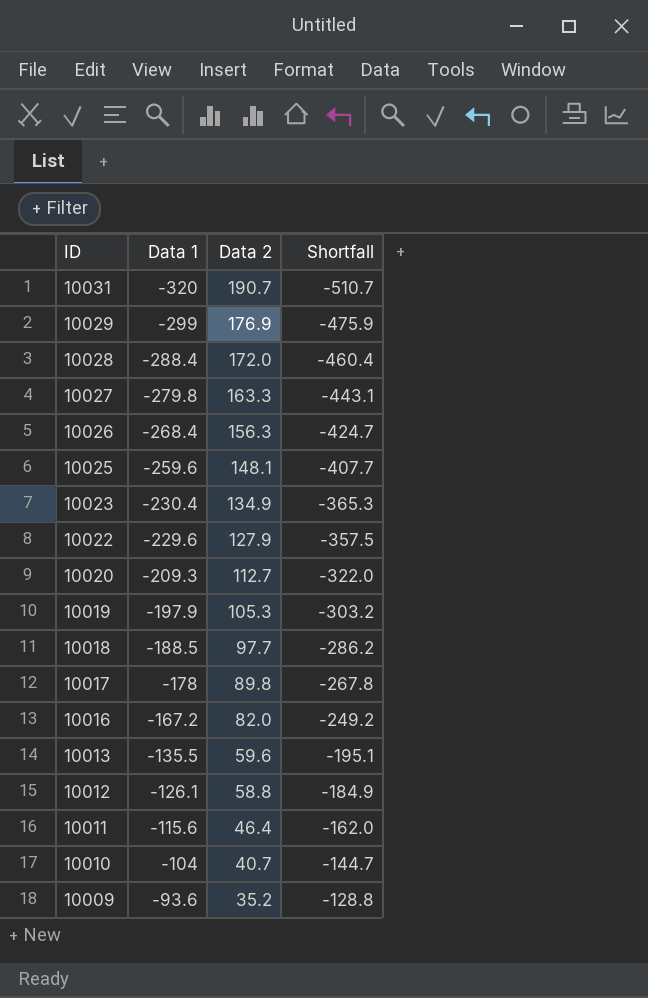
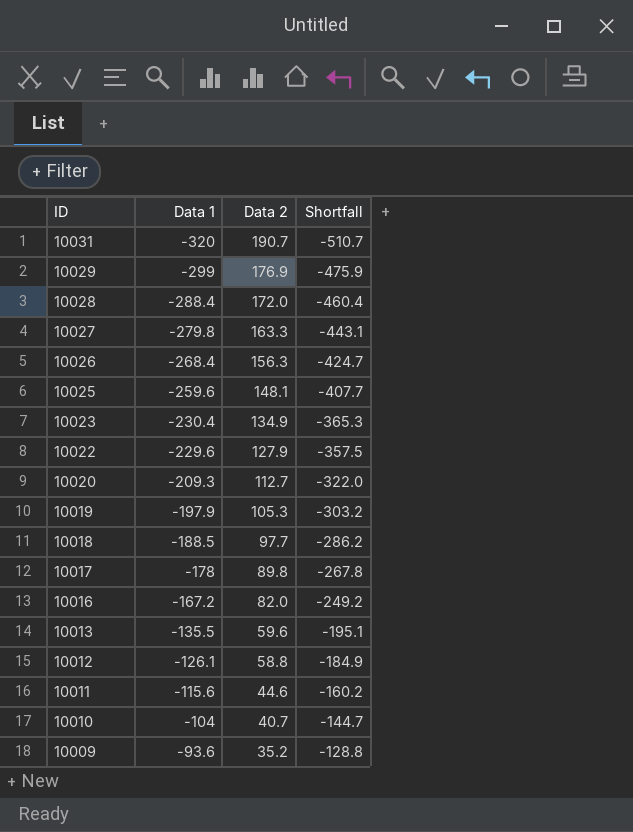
10011 | Data 2: 46.4 -> 44.6
10011 | Shortfall: -162.0 -> -160.2

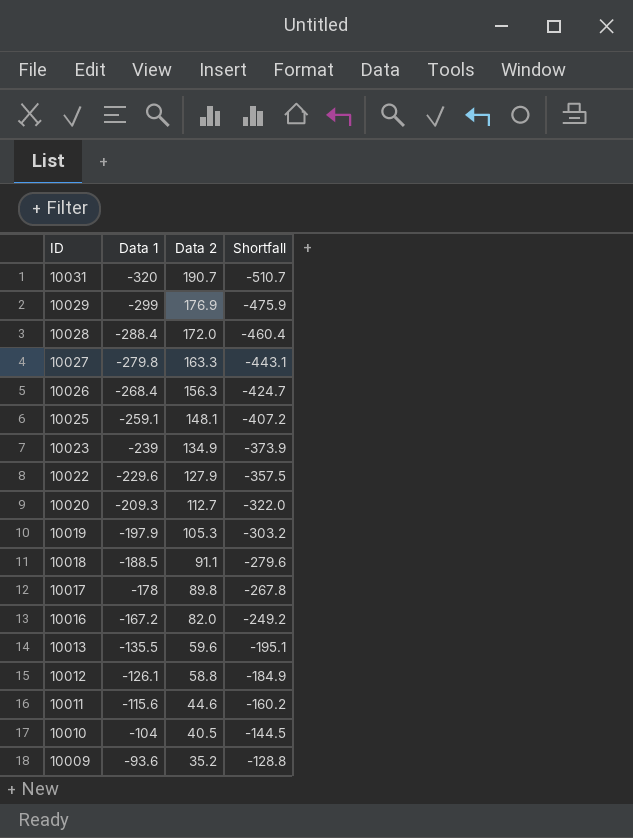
10025 | Data 1: -259.6 -> -259.1
10025 | Shortfall: -407.7 -> -407.2
10023 | Data 1: -230.4 -> -239
10023 | Shortfall: -365.3 -> -373.9
10018 | Data 2: 97.7 -> 91.1
10018 | Shortfall: -286.2 -> -279.6
10010 | Data 2: 40.7 -> 40.5
10010 | Shortfall: -144.7 -> -144.5

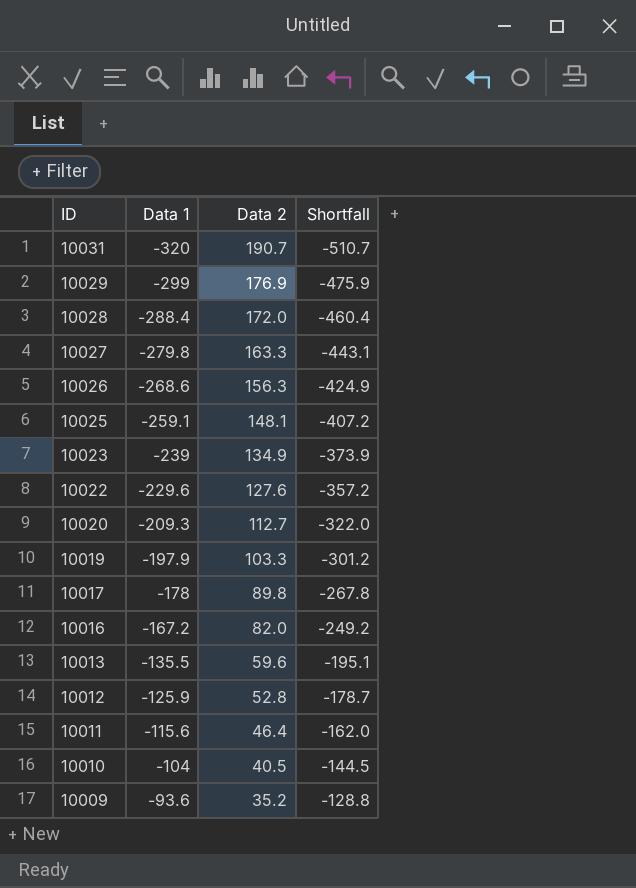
row 10018: -188.5 | 91.1 | -279.6 -> none
10026 | Data 1: -268.4 -> -268.6
10026 | Shortfall: -424.7 -> -424.9
10022 | Data 2: 127.9 -> 127.6
10022 | Shortfall: -357.5 -> -357.2
10019 | Data 2: 105.3 -> 103.3
10019 | Shortfall: -303.2 -> -301.2
10012 | Data 1: -126.1 -> -125.9
10012 | Data 2: 58.8 -> 52.8
10012 | Shortfall: -184.9 -> -178.7
10011 | Data 2: 44.6 -> 46.4
10011 | Shortfall: -160.2 -> -162.0

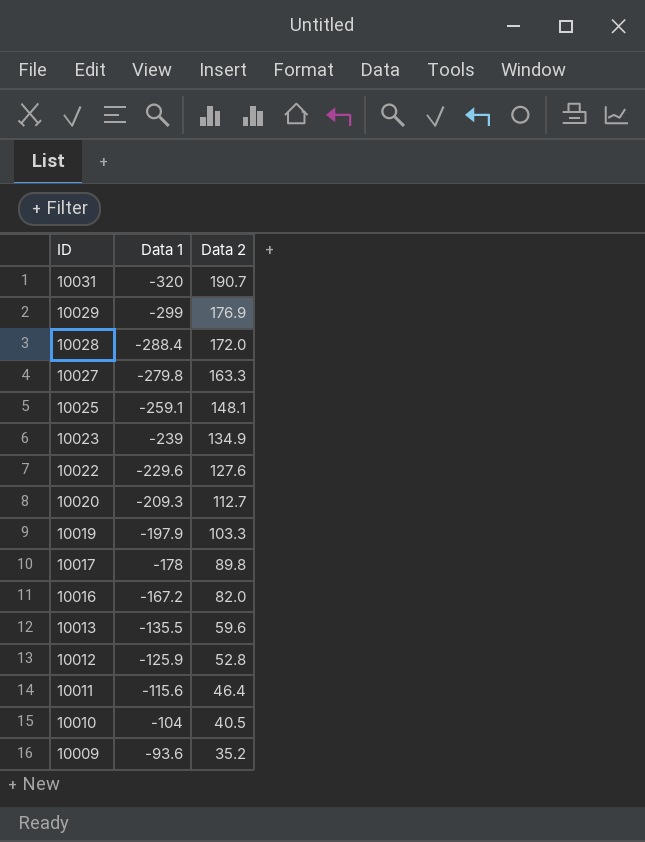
column Shortfall | formula: [Data 1] - [Data 2] -> none
row 10026: -268.6 | 156.3 | -424.9 -> none

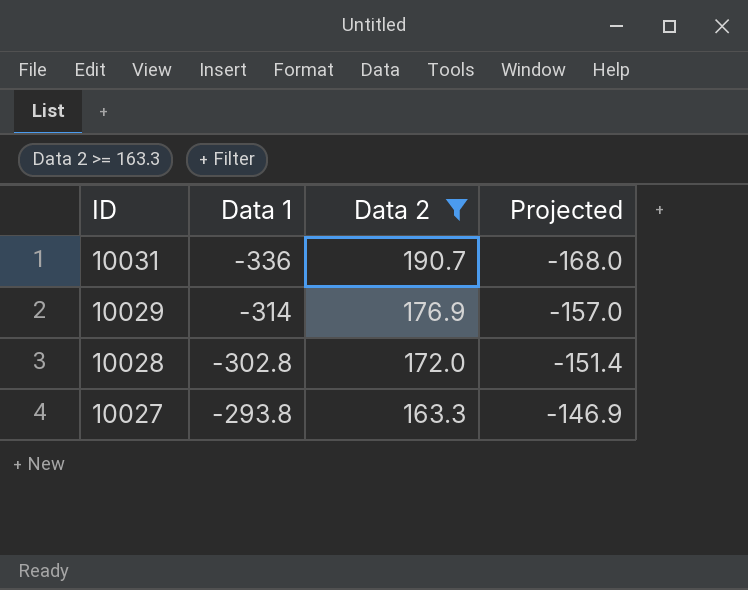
filter: none -> Data 2 >= 163.3
column Projected | formula: none -> [Data 1] * 0.5
10031 | Data 1: -320 -> -336
10029 | Data 1: -299 -> -314
10028 | Data 1: -288.4 -> -302.8
10027 | Data 1: -279.8 -> -293.8

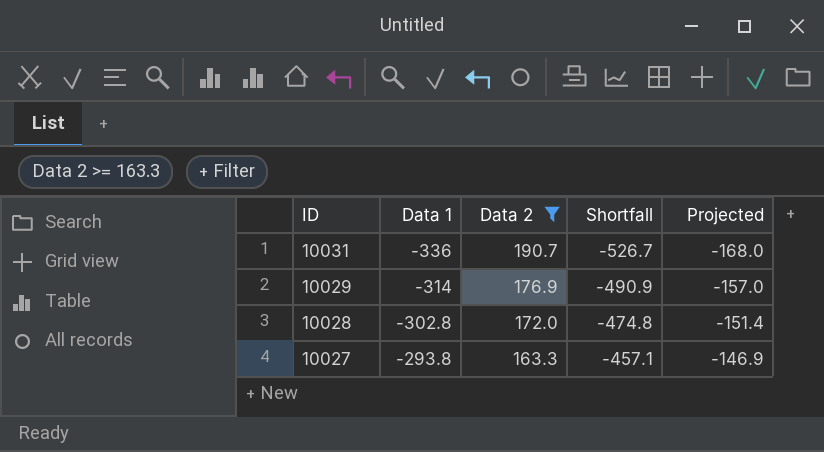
column Shortfall | formula: none -> [Data 1] - [Data 2]

